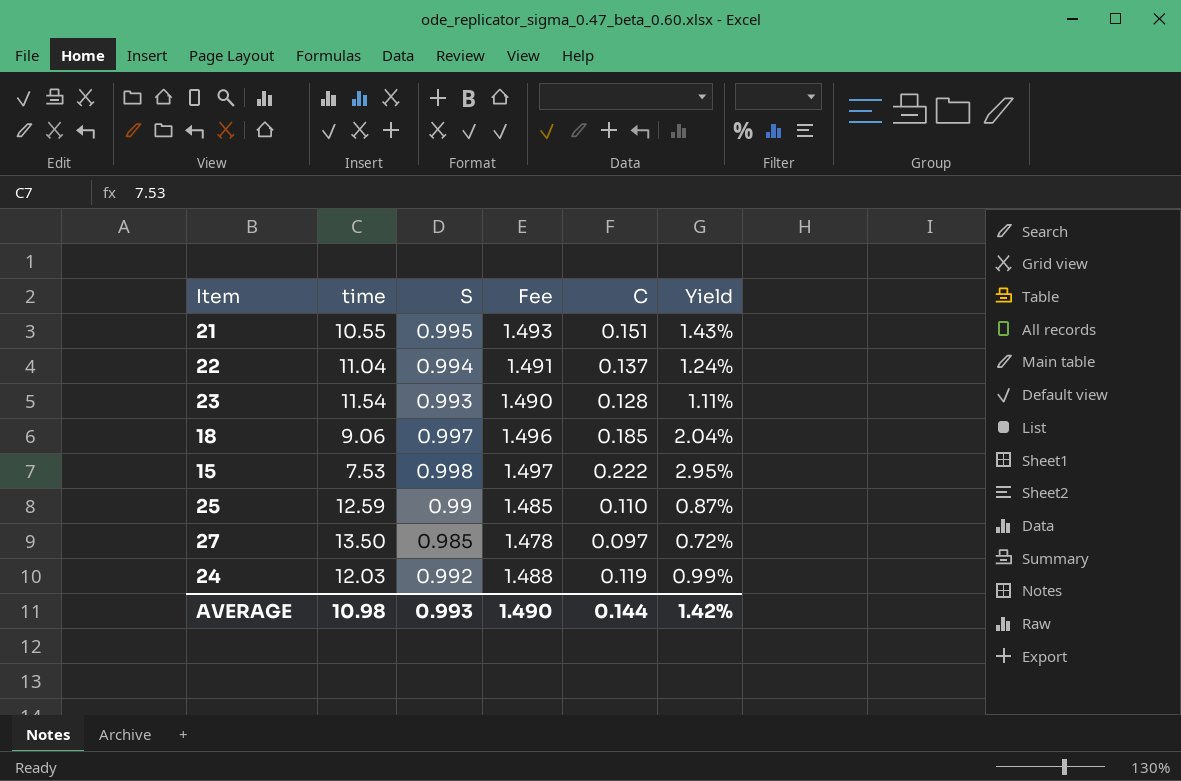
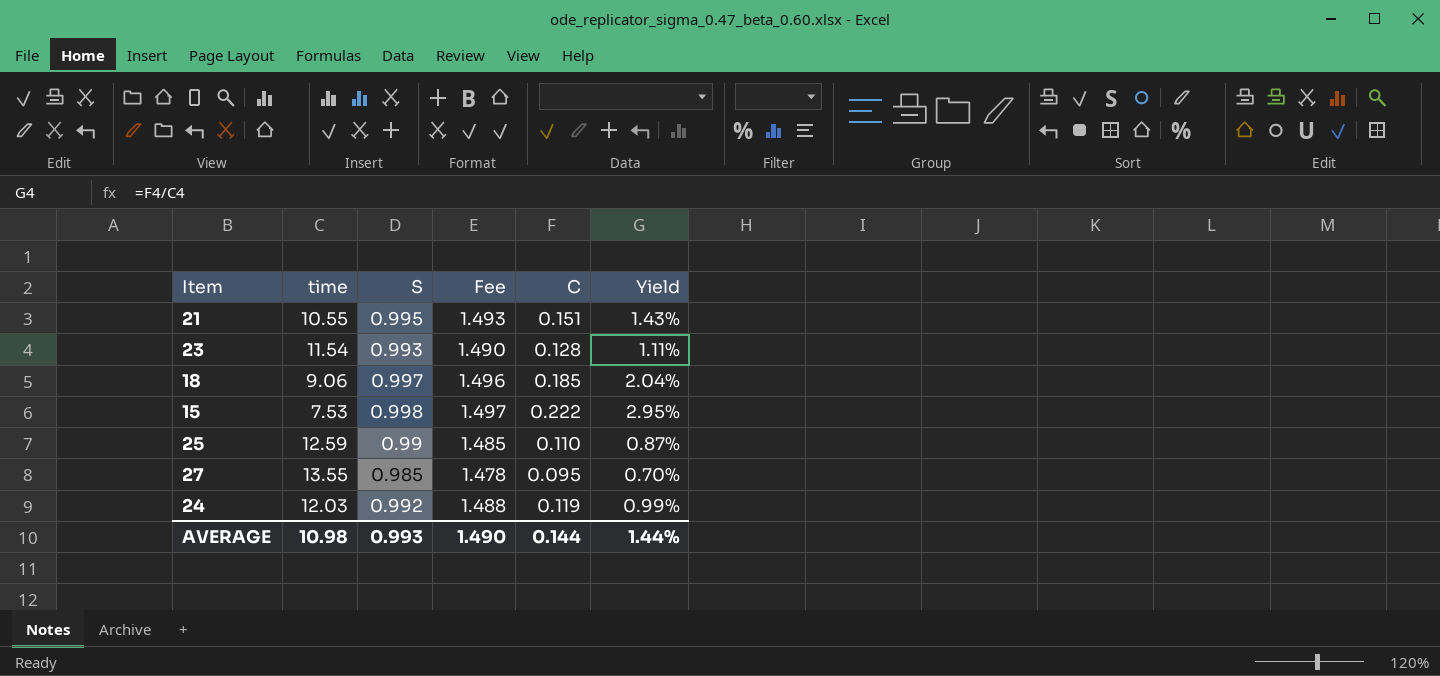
row 22: 11.04 | 0.994 | 1.491 | 0.137 | 1.24% -> none
27 | time: 13.50 -> 13.55
27 | C: 0.097 -> 0.095
27 | Yield: 0.72% -> 0.70%
AVERAGE | Yield: 1.42% -> 1.44%

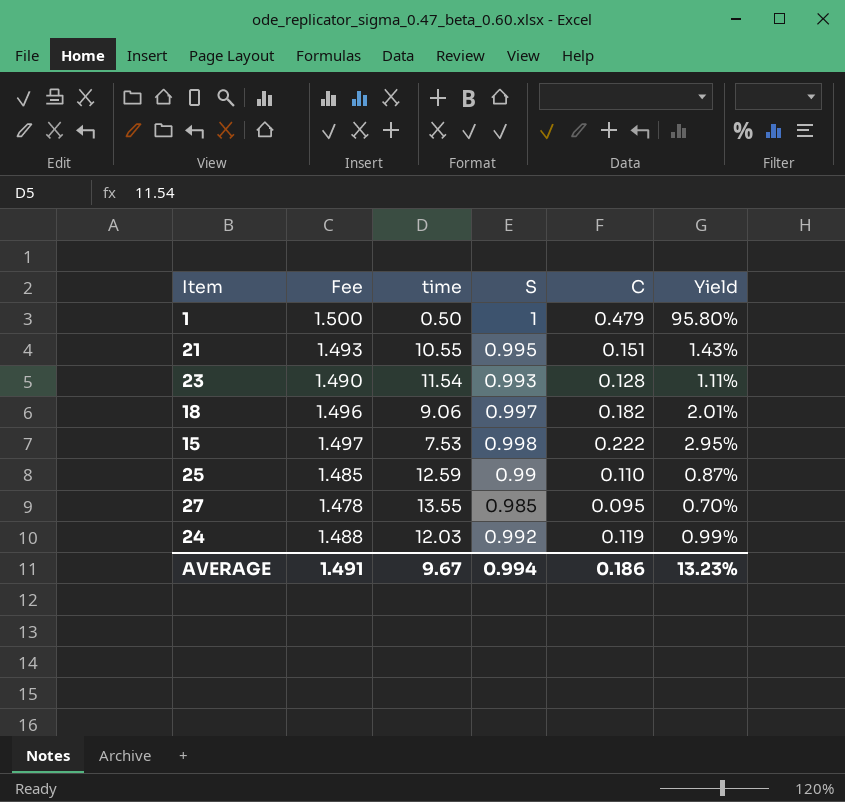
column Fee | position: 4 -> 2
row 1: none -> 1.500 | 0.50 | 1 | 0.479 | 95.80%
18 | C: 0.185 -> 0.182
18 | Yield: 2.04% -> 2.01%
AVERAGE | Fee: 1.490 -> 1.491
AVERAGE | time: 10.98 -> 9.67
AVERAGE | S: 0.993 -> 0.994
AVERAGE | C: 0.144 -> 0.186
AVERAGE | Yield: 1.44% -> 13.23%

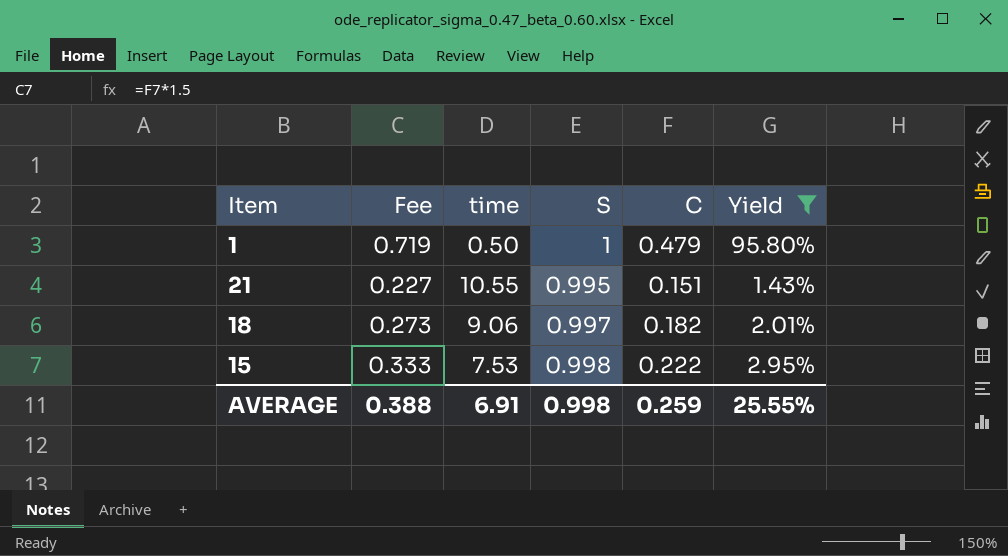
filter: none -> Yield >= 1.43%
column Fee | formula: [S] * 1.5 -> [C] * 1.5
AVERAGE | Fee: 1.491 -> 0.388
AVERAGE | time: 9.67 -> 6.91
AVERAGE | S: 0.994 -> 0.998
AVERAGE | C: 0.186 -> 0.259
AVERAGE | Yield: 13.23% -> 25.55%

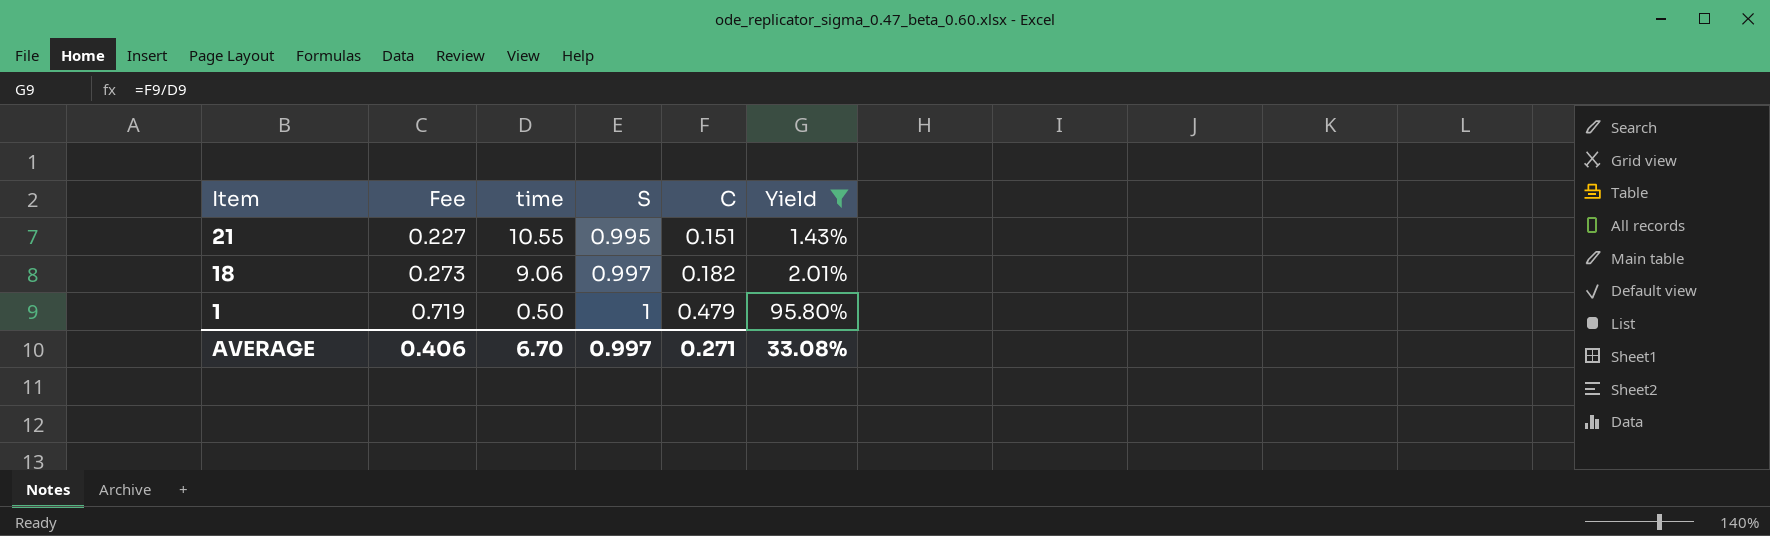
row order: none -> Item descending
row 15: 0.333 | 7.53 | 0.998 | 0.222 | 2.95% -> none
AVERAGE | Fee: 0.388 -> 0.406
AVERAGE | time: 6.91 -> 6.70
AVERAGE | S: 0.998 -> 0.997
AVERAGE | C: 0.259 -> 0.271
AVERAGE | Yield: 25.55% -> 33.08%

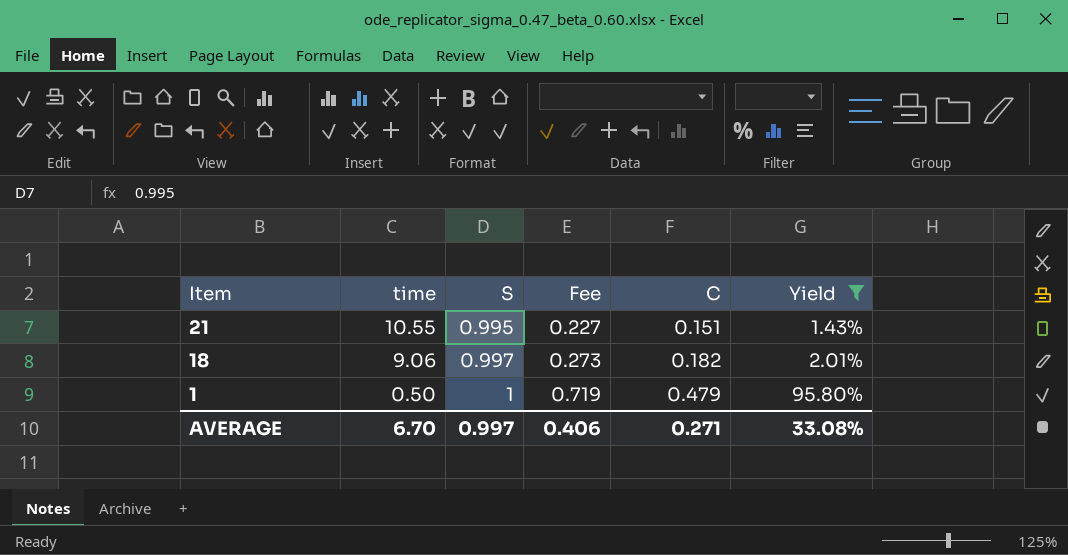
column Fee | position: 2 -> 4

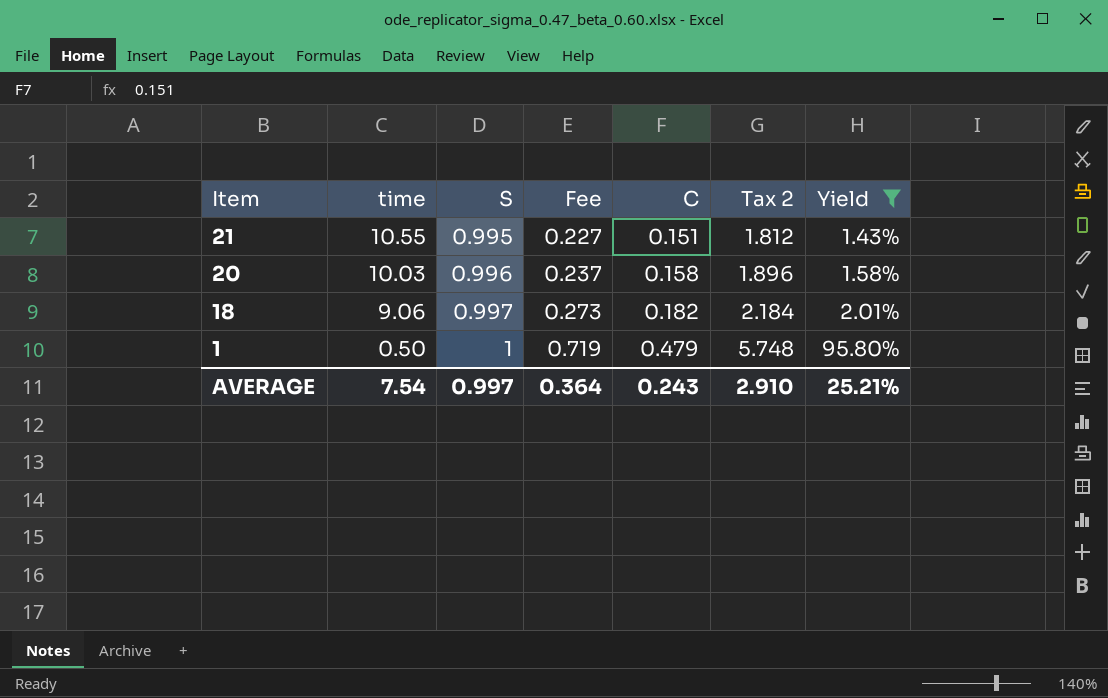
column Tax 2 | formula: none -> [C] * 12
row 20: none -> 10.03 | 0.996 | 0.237 | 0.158 | 1.896 | 1.58%
AVERAGE | time: 6.70 -> 7.54
AVERAGE | Fee: 0.406 -> 0.364
AVERAGE | C: 0.271 -> 0.243
AVERAGE | Yield: 33.08% -> 25.21%

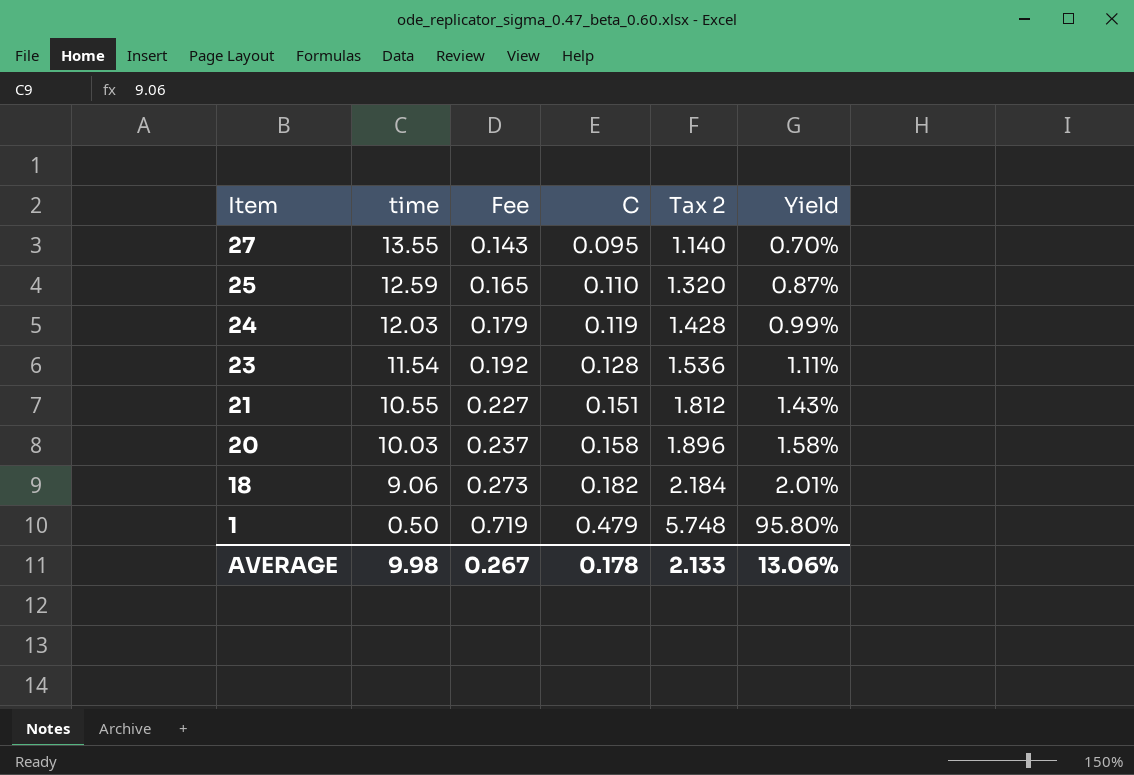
filter: Yield >= 1.43% -> none
column S | position: 3 -> none
AVERAGE | time: 7.54 -> 9.98
AVERAGE | Fee: 0.364 -> 0.267
AVERAGE | C: 0.243 -> 0.178
AVERAGE | Tax 2: 2.910 -> 2.133
AVERAGE | Yield: 25.21% -> 13.06%

